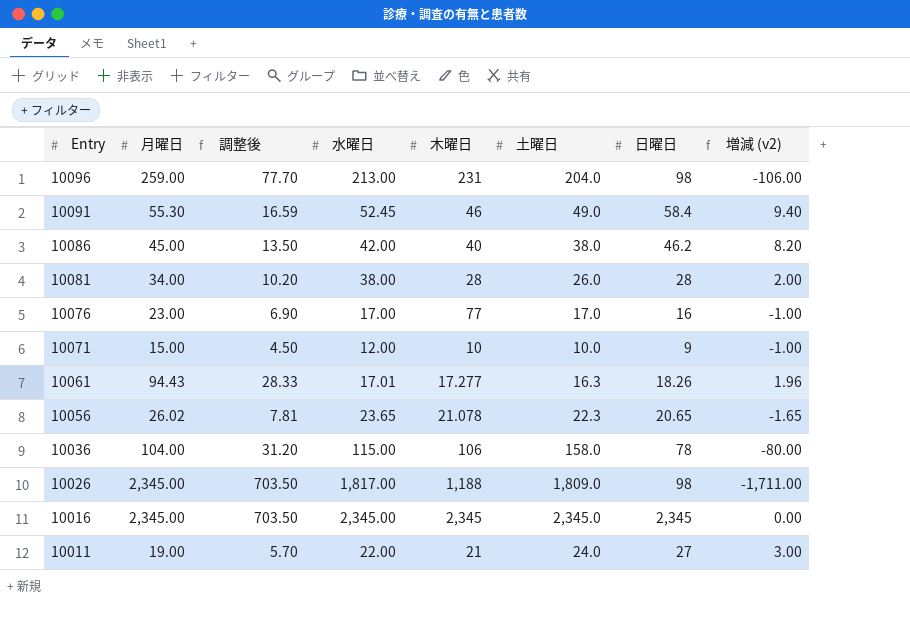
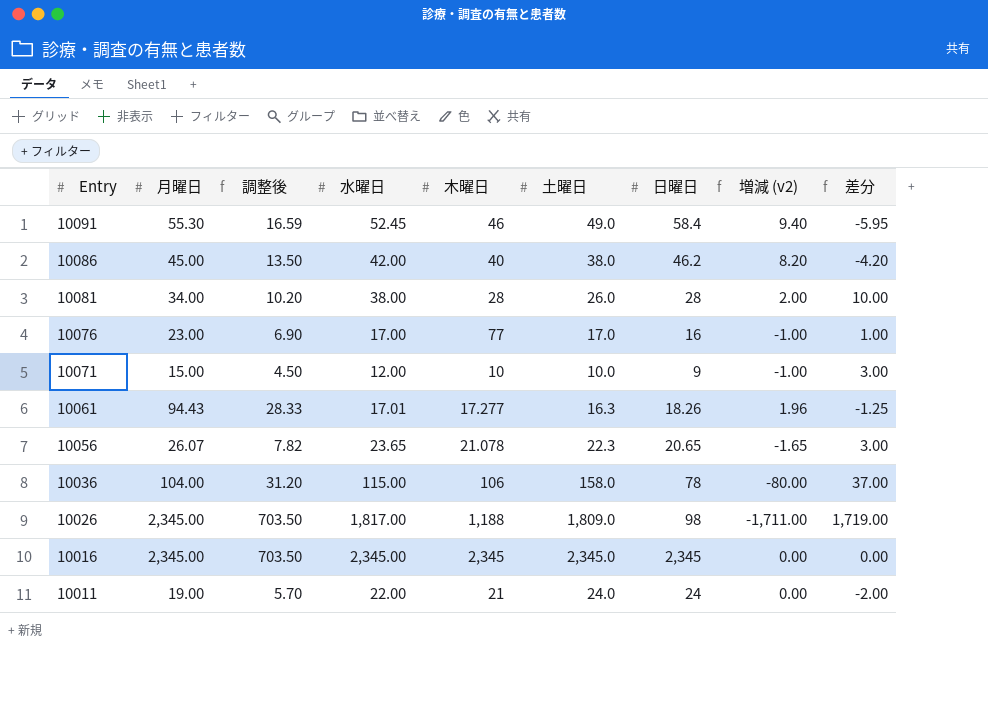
column 差分 | formula: none -> [水曜日] - [日曜日]
row 10096: 259.00 | 77.70 | 213.00 | 231 | 204.0 | 98 | -106.00 -> none
10056 | 月曜日: 26.02 -> 26.07
10056 | 調整後: 7.81 -> 7.82
10011 | 日曜日: 27 -> 24
10011 | 増減 (v2): 3.00 -> 0.00

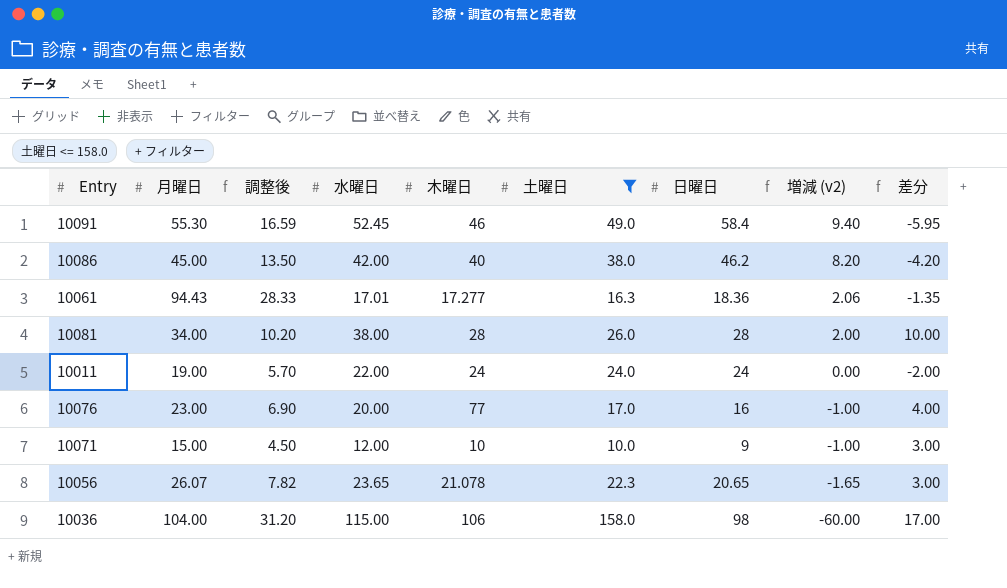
filter: none -> 土曜日 <= 158.0
row order: Entry descending -> 増減 (v2) descending
10061 | 日曜日: 18.26 -> 18.36
10061 | 増減 (v2): 1.96 -> 2.06
10061 | 差分: -1.25 -> -1.35
10011 | 木曜日: 21 -> 24
10076 | 水曜日: 17.00 -> 20.00
10076 | 差分: 1.00 -> 4.00
10036 | 日曜日: 78 -> 98
10036 | 増減 (v2): -80.00 -> -60.00
10036 | 差分: 37.00 -> 17.00

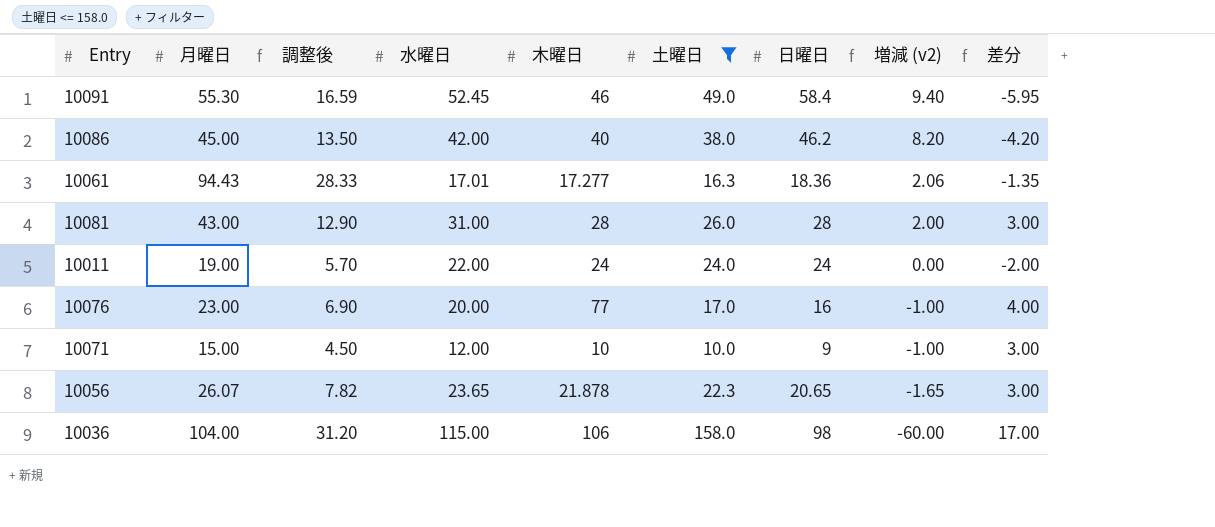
10081 | 月曜日: 34.00 -> 43.00
10081 | 調整後: 10.20 -> 12.90
10081 | 水曜日: 38.00 -> 31.00
10081 | 差分: 10.00 -> 3.00
10056 | 木曜日: 21.078 -> 21.878

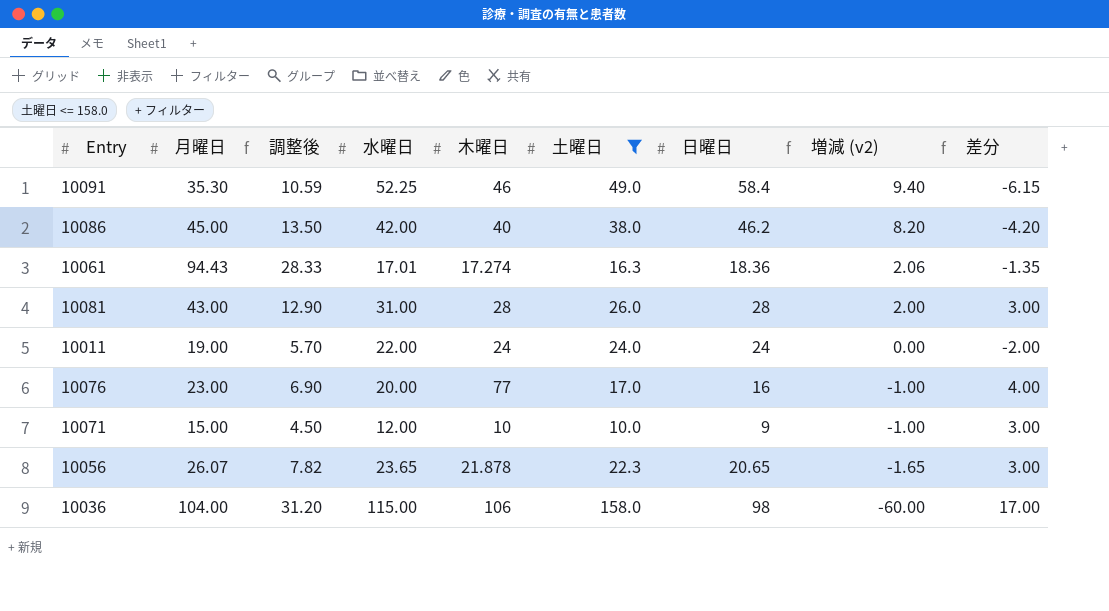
10091 | 月曜日: 55.30 -> 35.30
10091 | 調整後: 16.59 -> 10.59
10091 | 水曜日: 52.45 -> 52.25
10091 | 差分: -5.95 -> -6.15
10061 | 木曜日: 17.277 -> 17.274

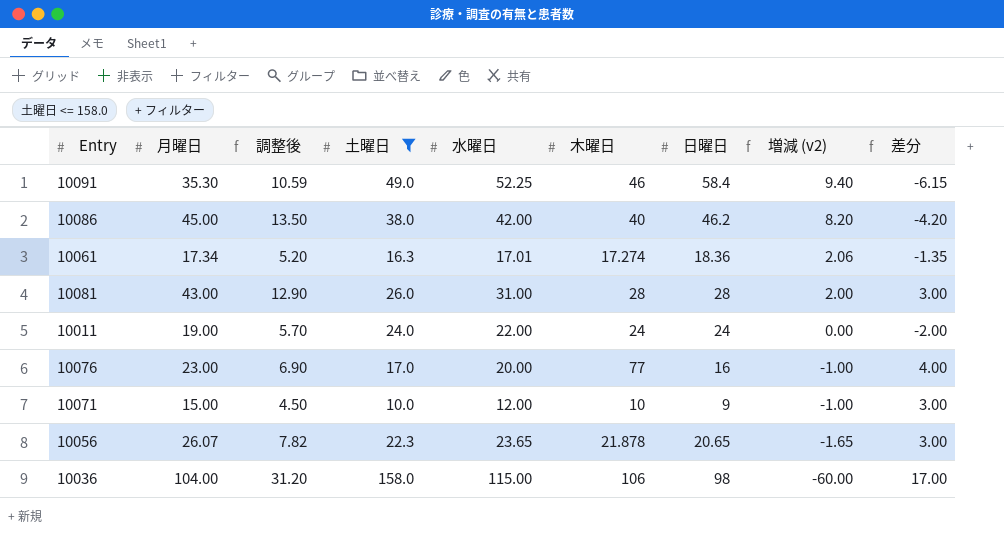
column 土曜日 | position: 6 -> 4
10061 | 月曜日: 94.43 -> 17.34
10061 | 調整後: 28.33 -> 5.20

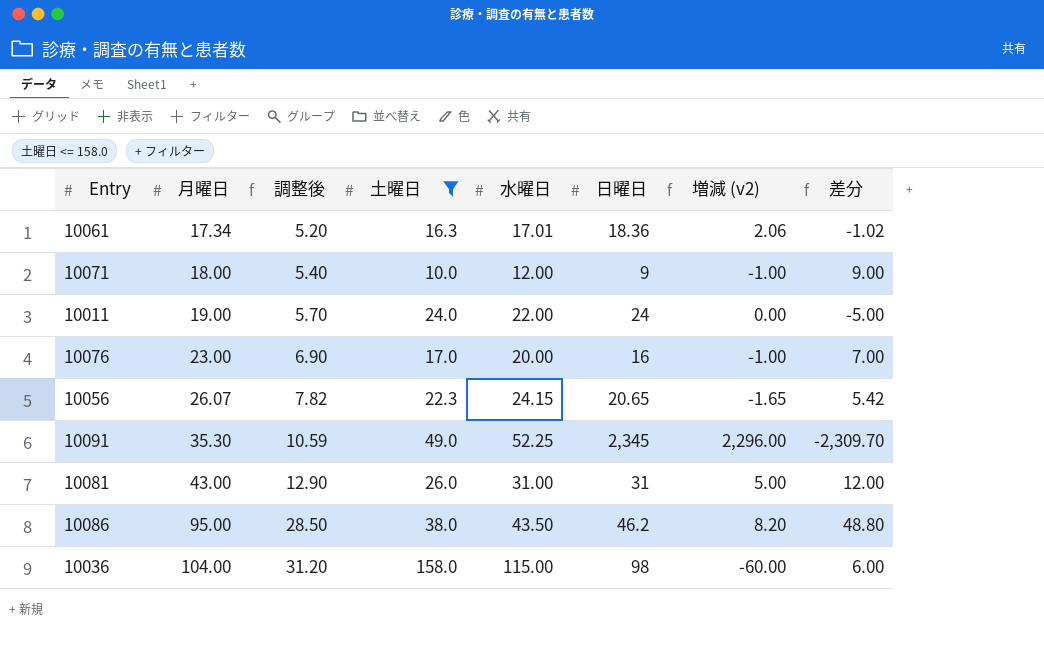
row order: 増減 (v2) descending -> 月曜日 ascending
column 木曜日 | position: 6 -> none
column 差分 | formula: [水曜日] - [日曜日] -> [月曜日] - [日曜日]
10071 | 月曜日: 15.00 -> 18.00
10071 | 調整後: 4.50 -> 5.40
10056 | 水曜日: 23.65 -> 24.15
10091 | 日曜日: 58.4 -> 2,345
10091 | 増減 (v2): 9.40 -> 2,296.00
10081 | 日曜日: 28 -> 31
10081 | 増減 (v2): 2.00 -> 5.00
10086 | 月曜日: 45.00 -> 95.00
10086 | 調整後: 13.50 -> 28.50
10086 | 水曜日: 42.00 -> 43.50

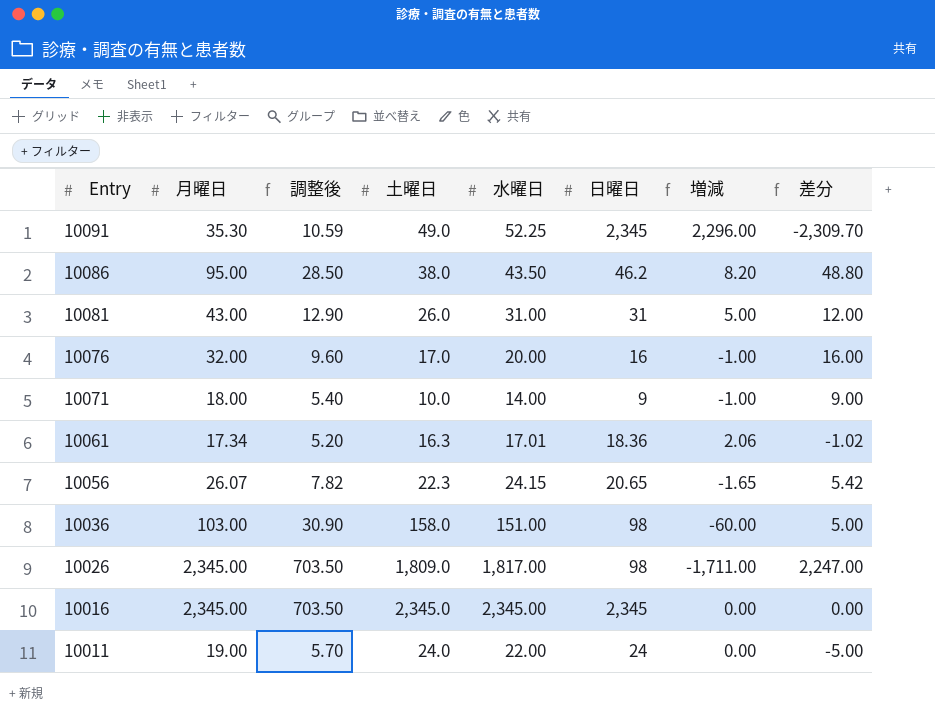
filter: 土曜日 <= 158.0 -> none
row order: 月曜日 ascending -> Entry descending
column name: 増減 (v2) -> 増減
10076 | 月曜日: 23.00 -> 32.00
10076 | 調整後: 6.90 -> 9.60
10076 | 差分: 7.00 -> 16.00
10071 | 水曜日: 12.00 -> 14.00
10036 | 月曜日: 104.00 -> 103.00
10036 | 調整後: 31.20 -> 30.90
10036 | 水曜日: 115.00 -> 151.00
10036 | 差分: 6.00 -> 5.00

